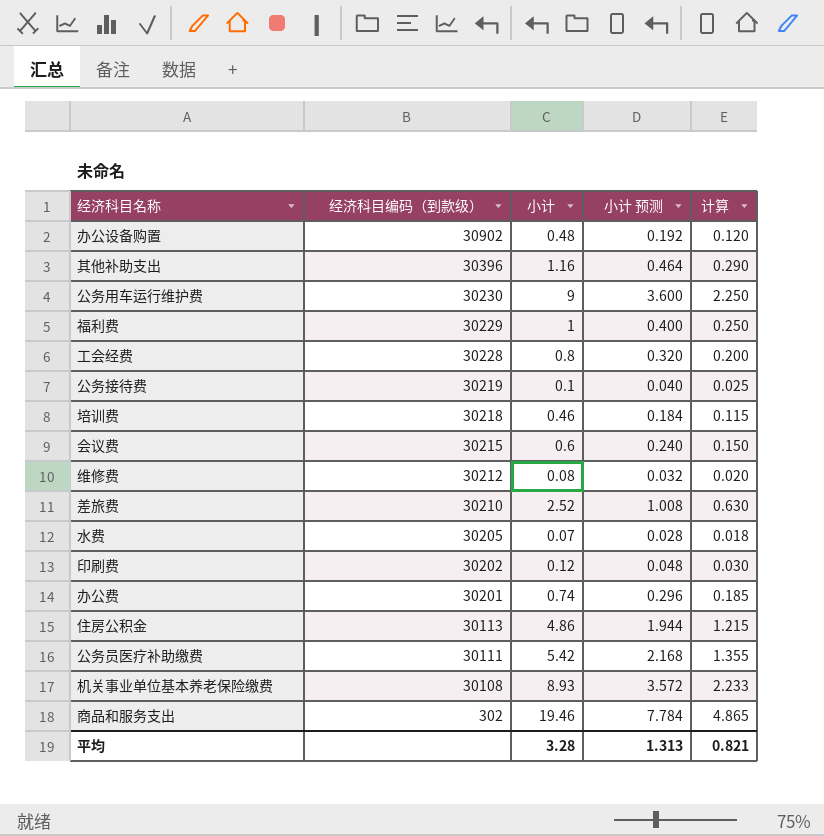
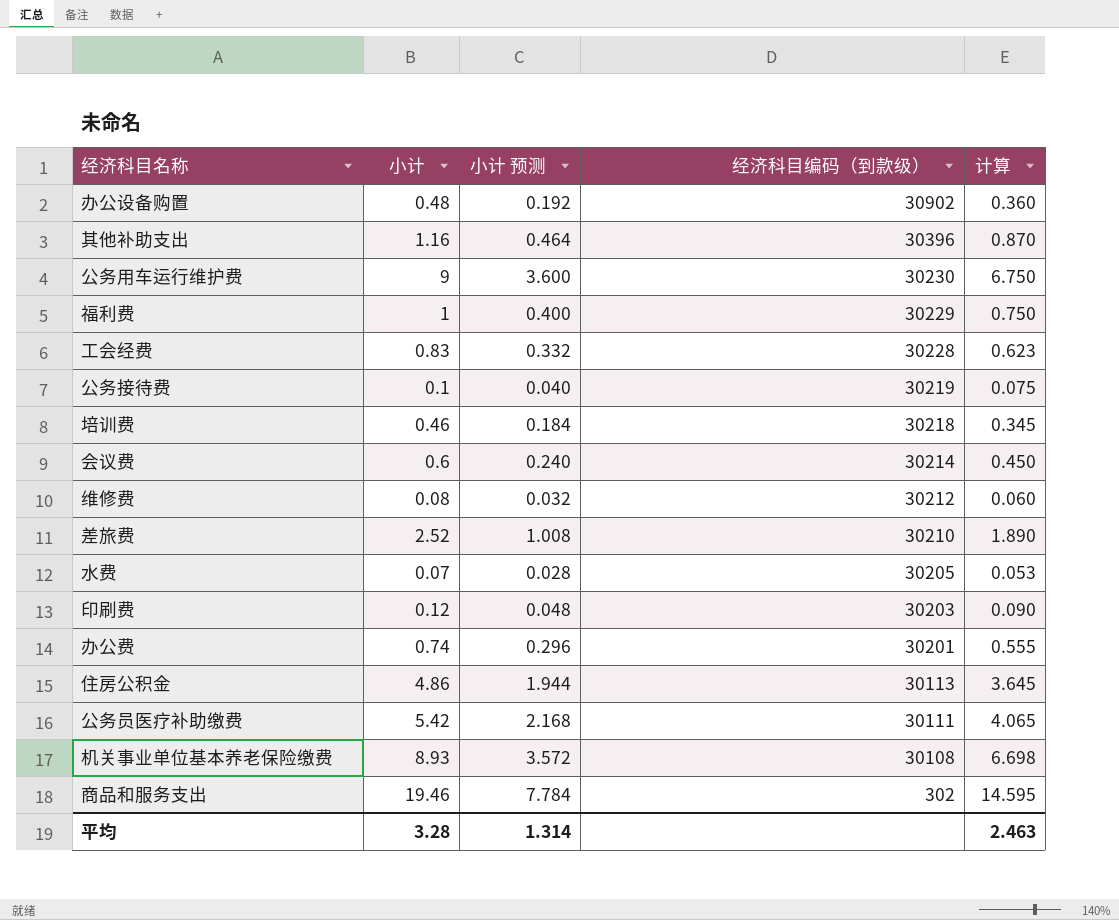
column 经济科目编码（到款级） | position: 2 -> 4
column 计算 | formula: [小计] * 0.25 -> [小计] * 0.75
工会经费 | 小计: 0.8 -> 0.83
工会经费 | 小计 预测: 0.320 -> 0.332
会议费 | 经济科目编码（到款级）: 30215 -> 30214
印刷费 | 经济科目编码（到款级）: 30202 -> 30203
平均 | 小计 预测: 1.313 -> 1.314
平均 | 计算: 0.821 -> 2.463

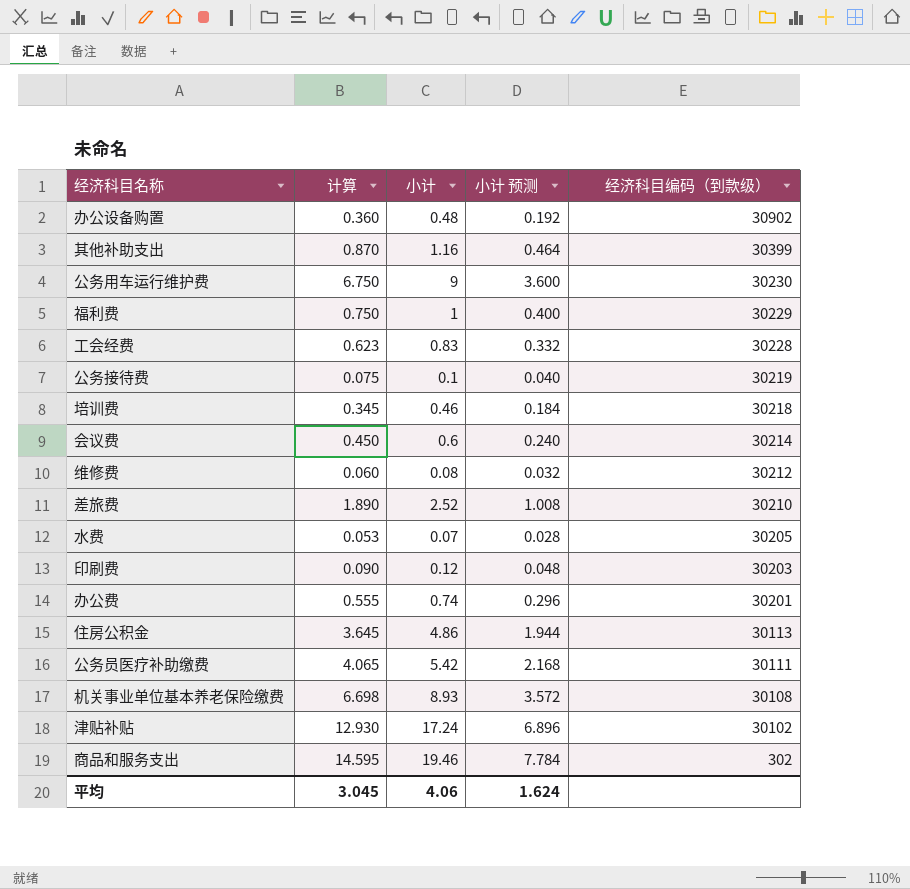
column 计算 | position: 5 -> 2
其他补助支出 | 经济科目编码（到款级）: 30396 -> 30399
row 津贴补贴: none -> 12.930 | 17.24 | 6.896 | 30102
平均 | 计算: 2.463 -> 3.045
平均 | 小计: 3.28 -> 4.06
平均 | 小计 预测: 1.314 -> 1.624

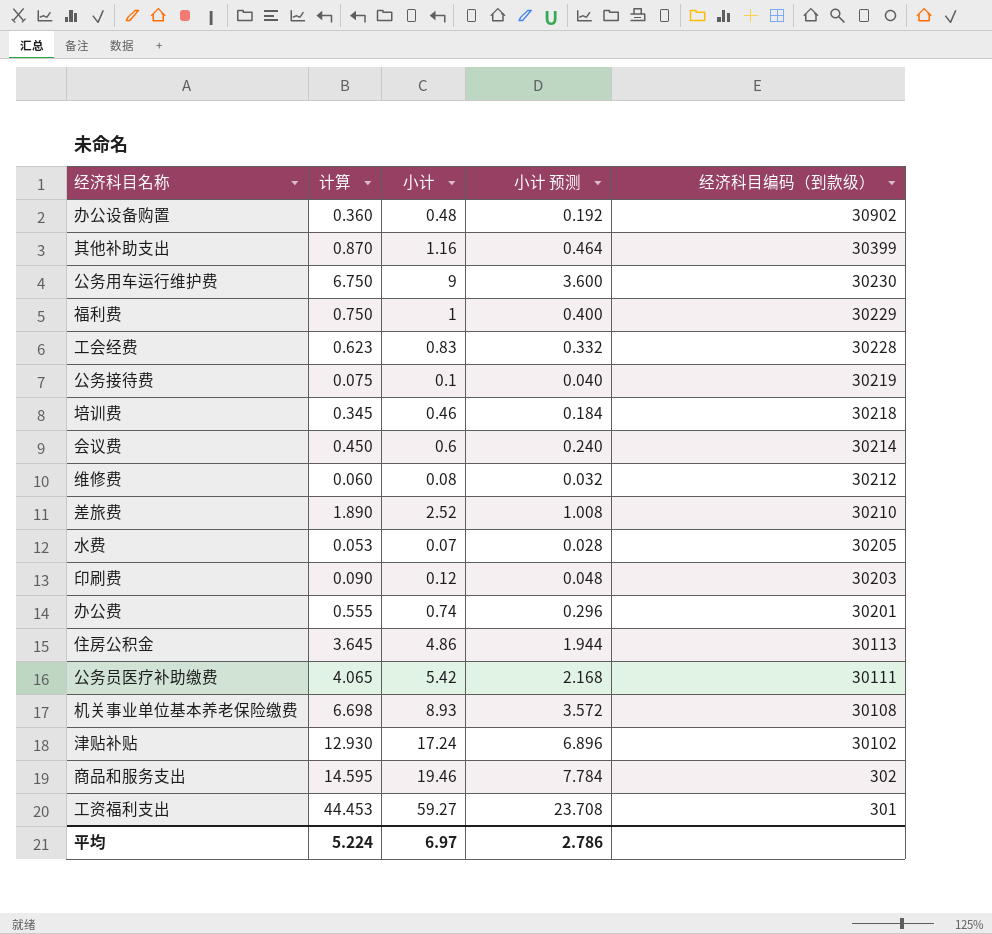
row 工资福利支出: none -> 44.453 | 59.27 | 23.708 | 301
平均 | 计算: 3.045 -> 5.224
平均 | 小计: 4.06 -> 6.97
平均 | 小计 预测: 1.624 -> 2.786

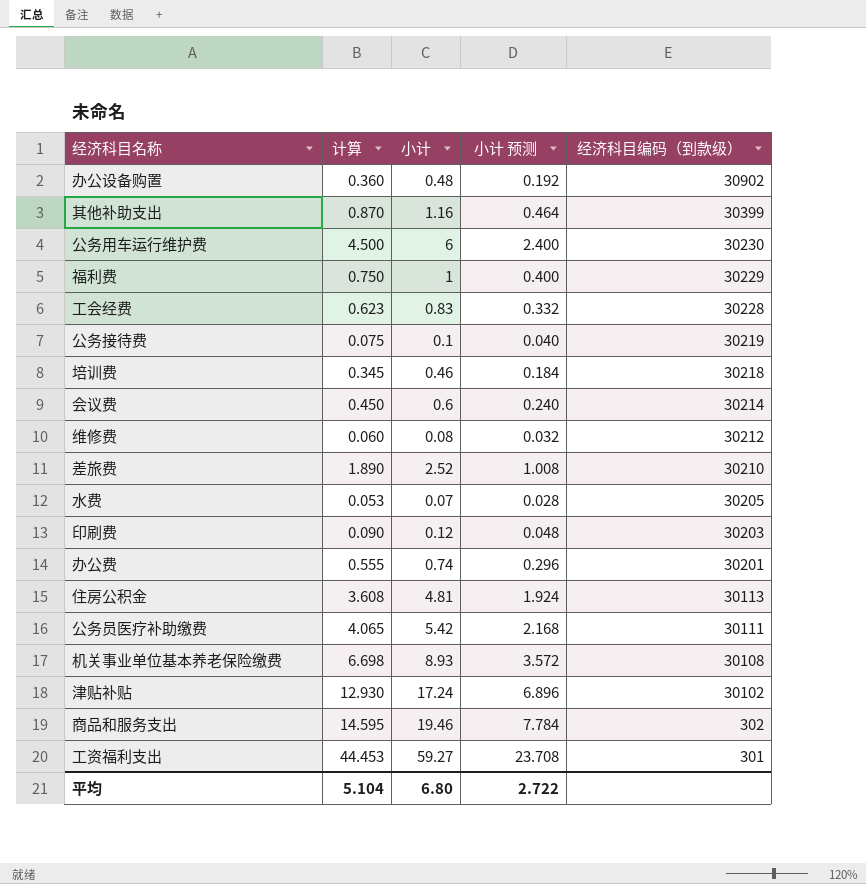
公务用车运行维护费 | 计算: 6.750 -> 4.500
公务用车运行维护费 | 小计: 9 -> 6
公务用车运行维护费 | 小计 预测: 3.600 -> 2.400
住房公积金 | 计算: 3.645 -> 3.608
住房公积金 | 小计: 4.86 -> 4.81
住房公积金 | 小计 预测: 1.944 -> 1.924
平均 | 计算: 5.224 -> 5.104
平均 | 小计: 6.97 -> 6.80
平均 | 小计 预测: 2.786 -> 2.722

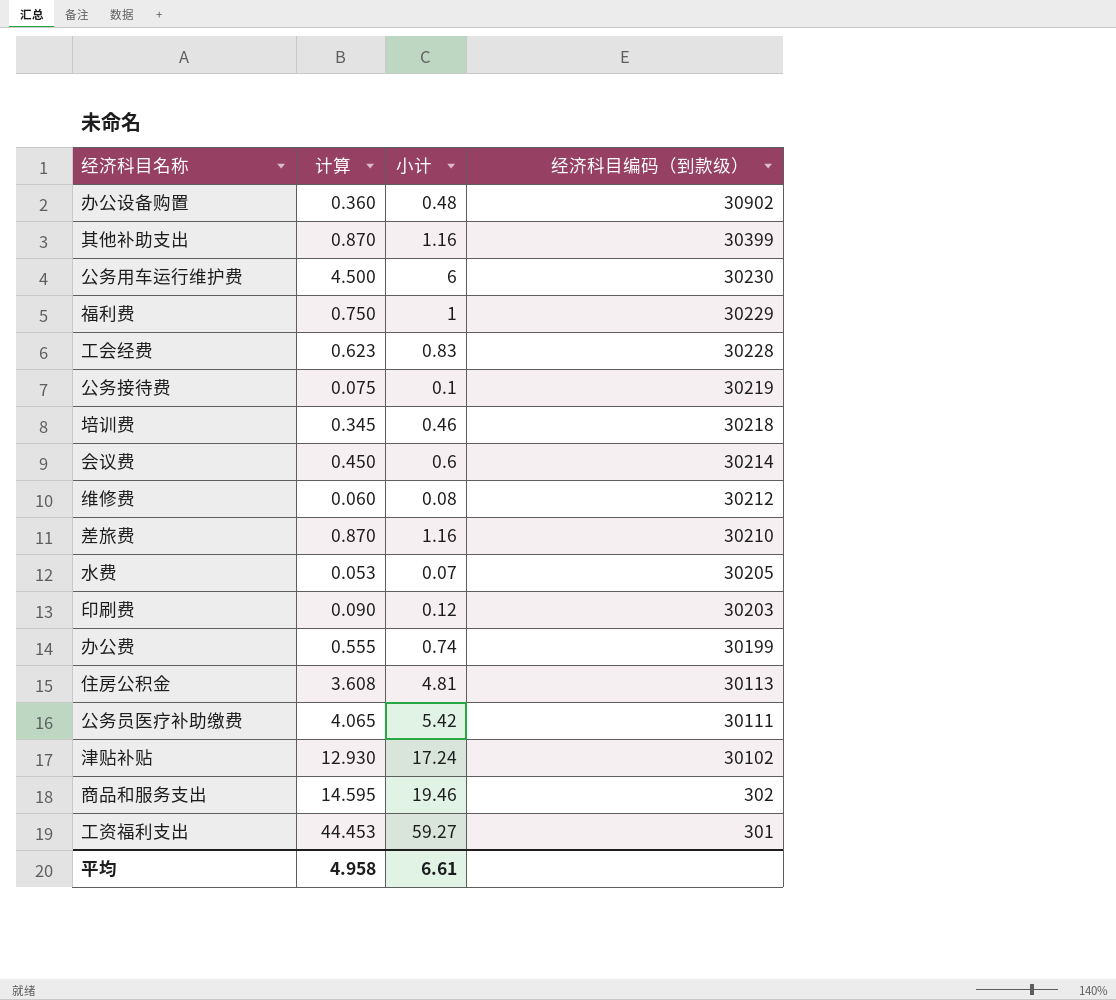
column 小计 预测 | formula: [小计] * 0.4 -> none
row 机关事业单位基本养老保险缴费: 6.698 | 8.93 | 3.572 | 30108 -> none
差旅费 | 计算: 1.890 -> 0.870
差旅费 | 小计: 2.52 -> 1.16
办公费 | 经济科目编码（到款级）: 30201 -> 30199
平均 | 计算: 5.104 -> 4.958
平均 | 小计: 6.80 -> 6.61

